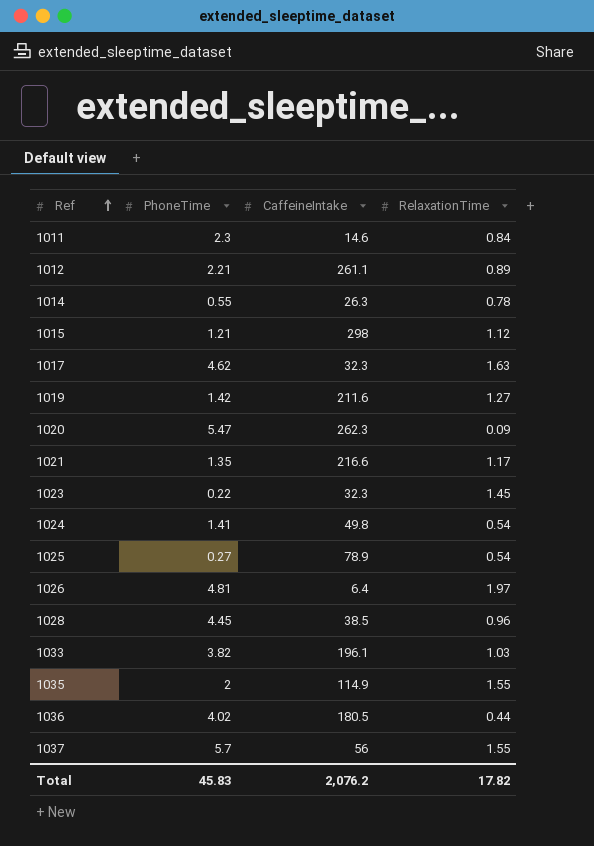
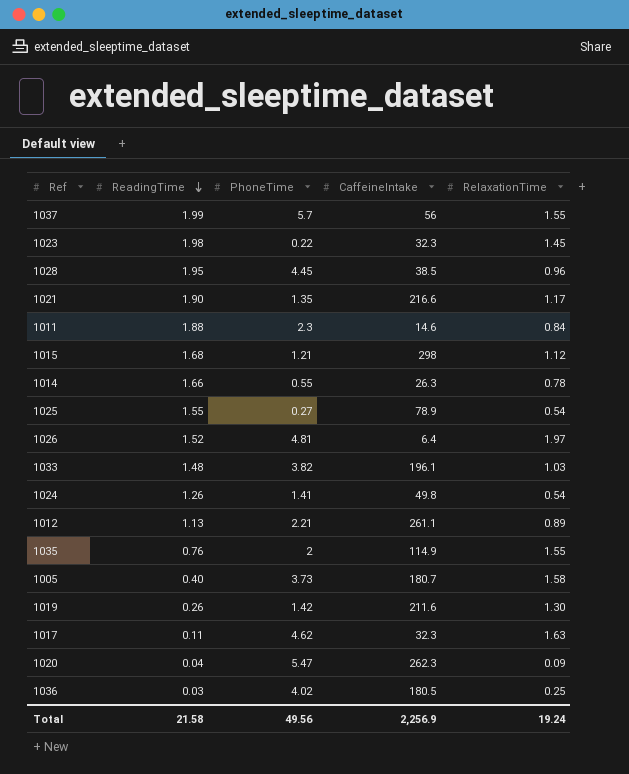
row order: Ref ascending -> ReadingTime descending
column ReadingTime | position: none -> 2
row 1005: none -> 0.40 | 3.73 | 180.7 | 1.58
1019 | RelaxationTime: 1.27 -> 1.30
1036 | RelaxationTime: 0.44 -> 0.25
Total | PhoneTime: 45.83 -> 49.56
Total | CaffeineIntake: 2,076.2 -> 2,256.9
Total | RelaxationTime: 17.82 -> 19.24

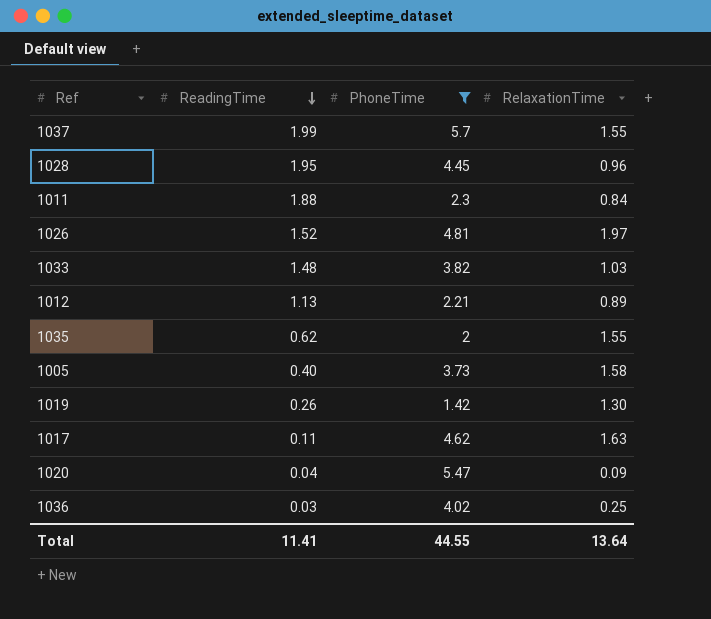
filter: none -> PhoneTime >= 1.42
column CaffeineIntake | position: 4 -> none
1035 | ReadingTime: 0.76 -> 0.62
Total | ReadingTime: 21.58 -> 11.41
Total | PhoneTime: 49.56 -> 44.55
Total | RelaxationTime: 19.24 -> 13.64

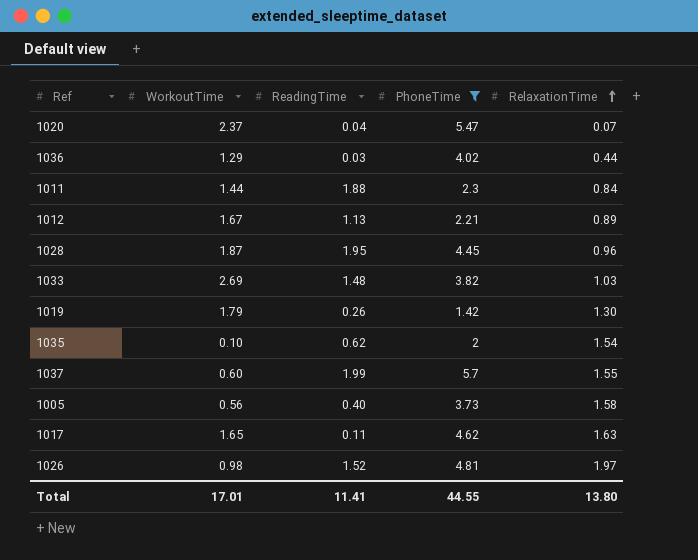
row order: ReadingTime descending -> RelaxationTime ascending
column WorkoutTime | position: none -> 2
1020 | RelaxationTime: 0.09 -> 0.07
1036 | RelaxationTime: 0.25 -> 0.44
1035 | RelaxationTime: 1.55 -> 1.54
Total | RelaxationTime: 13.64 -> 13.80

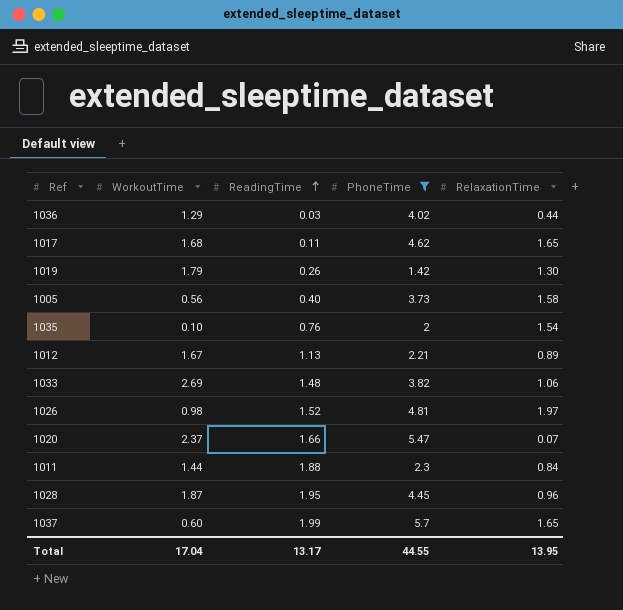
row order: RelaxationTime ascending -> ReadingTime ascending
1017 | WorkoutTime: 1.65 -> 1.68
1017 | RelaxationTime: 1.63 -> 1.65
1035 | ReadingTime: 0.62 -> 0.76
1033 | RelaxationTime: 1.03 -> 1.06
1020 | ReadingTime: 0.04 -> 1.66
1037 | RelaxationTime: 1.55 -> 1.65
Total | WorkoutTime: 17.01 -> 17.04
Total | ReadingTime: 11.41 -> 13.17
Total | RelaxationTime: 13.80 -> 13.95

